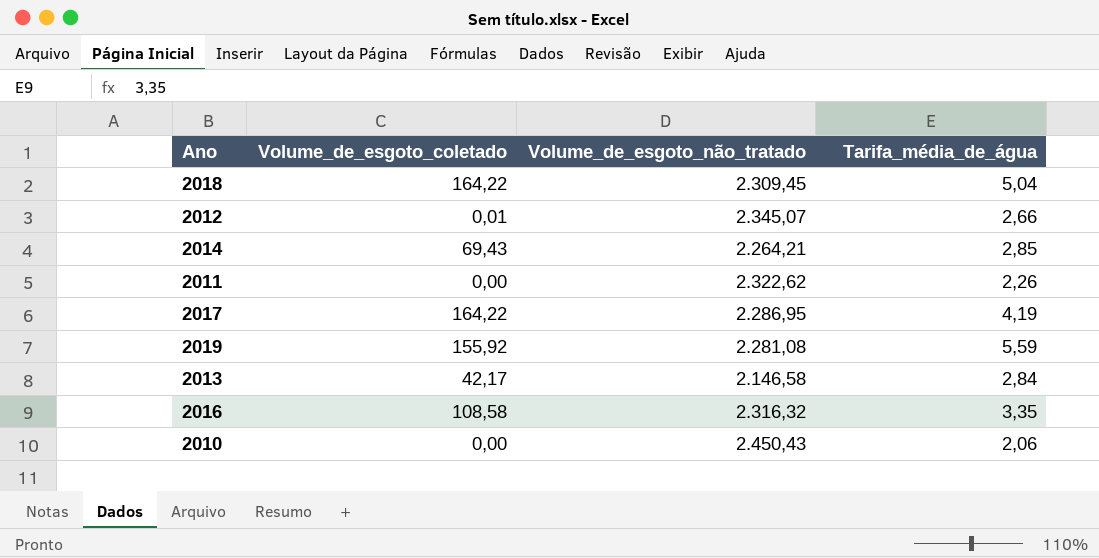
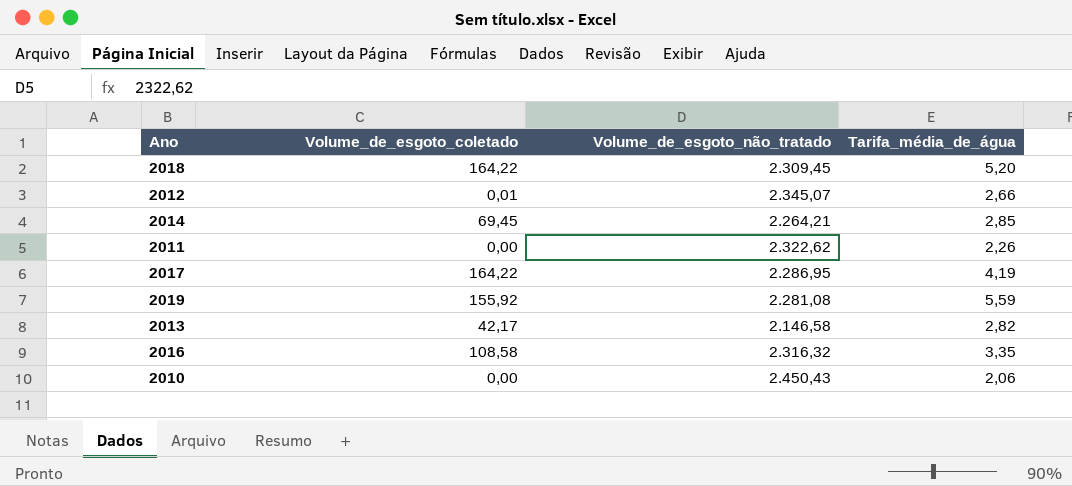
2018 | Tarifa_média_de_água: 5,04 -> 5,20
2014 | Volume_de_esgoto_coletado: 69,43 -> 69,45
2013 | Tarifa_média_de_água: 2,84 -> 2,82

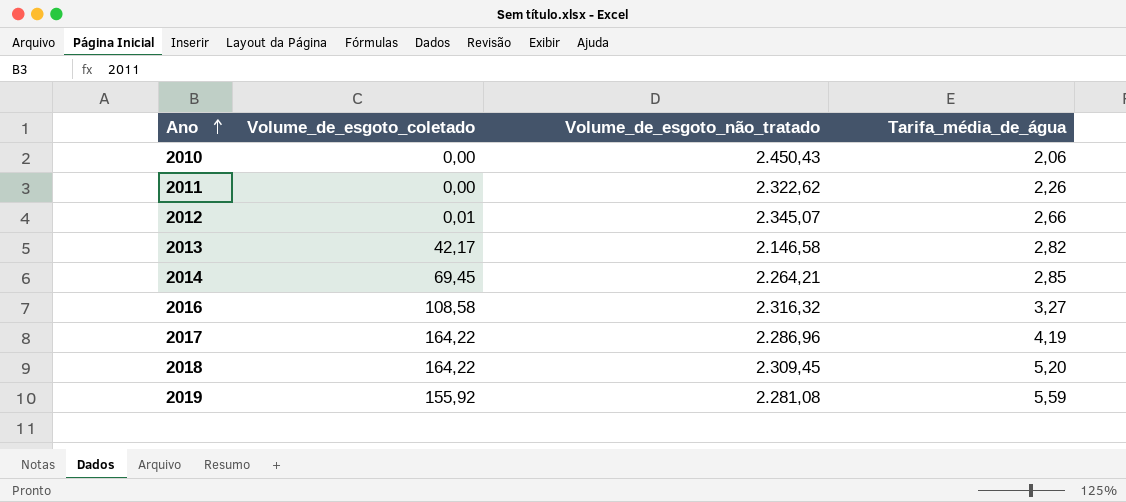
row order: none -> Ano ascending
2016 | Tarifa_média_de_água: 3,35 -> 3,27
2017 | Volume_de_esgoto_não_tratado: 2.286,95 -> 2.286,96

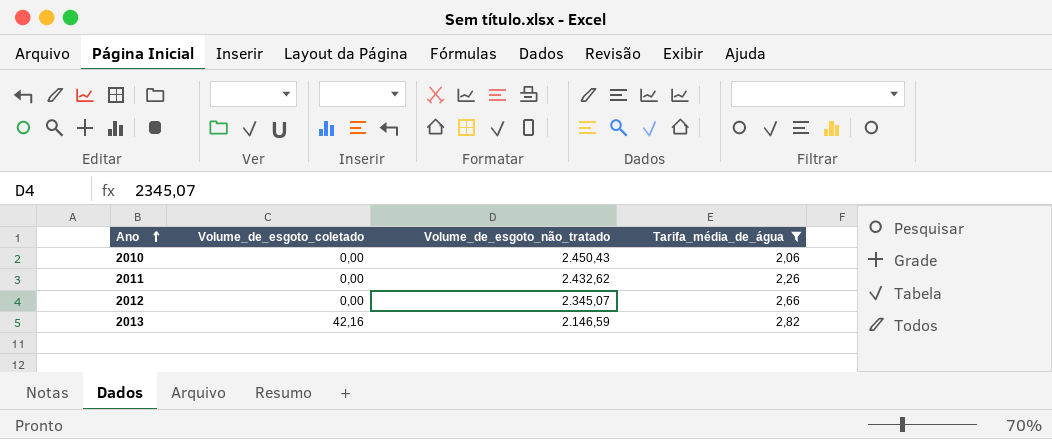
filter: none -> Tarifa_média_de_água <= 2,82
2011 | Volume_de_esgoto_não_tratado: 2.322,62 -> 2.432,62
2012 | Volume_de_esgoto_coletado: 0,01 -> 0,00
2013 | Volume_de_esgoto_coletado: 42,17 -> 42,16
2013 | Volume_de_esgoto_não_tratado: 2.146,58 -> 2.146,59

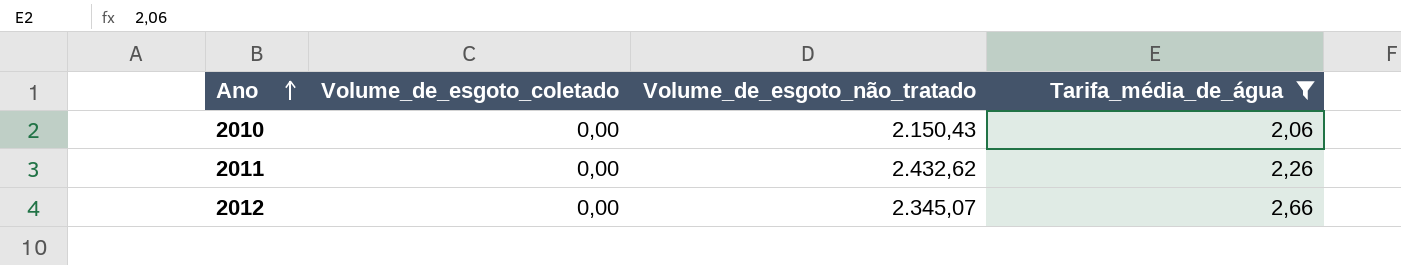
row 2013: 42,16 | 2.146,59 | 2,82 -> none
2010 | Volume_de_esgoto_não_tratado: 2.450,43 -> 2.150,43

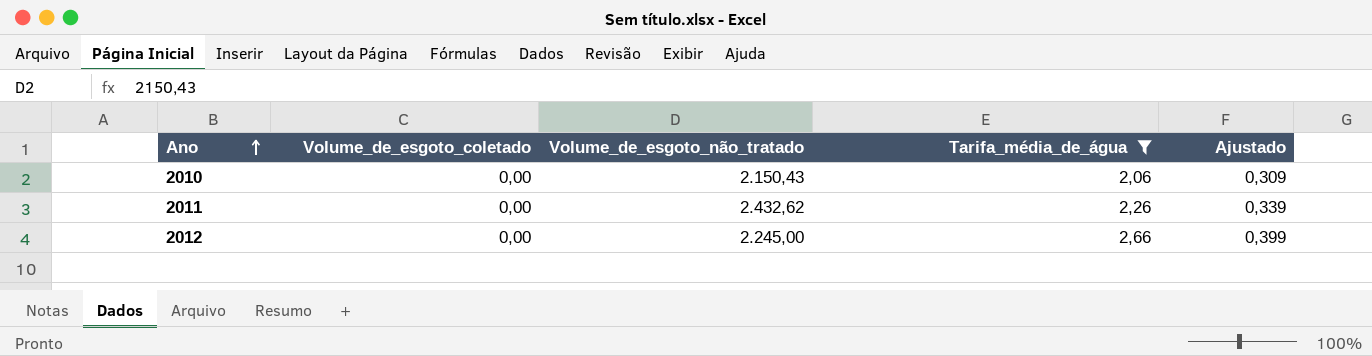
column Ajustado | formula: none -> [Tarifa_média_de_água] * 0,15
2012 | Volume_de_esgoto_não_tratado: 2.345,07 -> 2.245,00

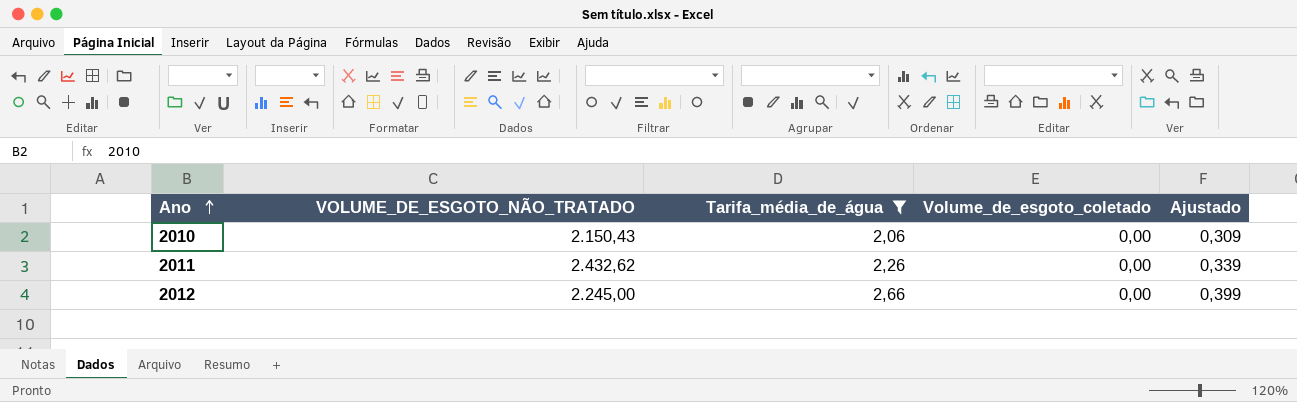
column name: Volume_de_esgoto_não_tratado -> VOLUME_DE_ESGOTO_NÃO_TRATADO
column Volume_de_esgoto_coletado | position: 2 -> 4

